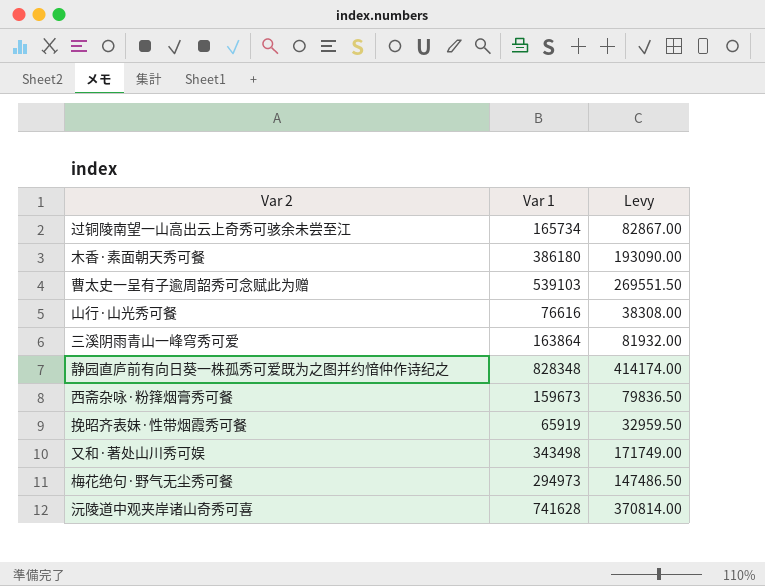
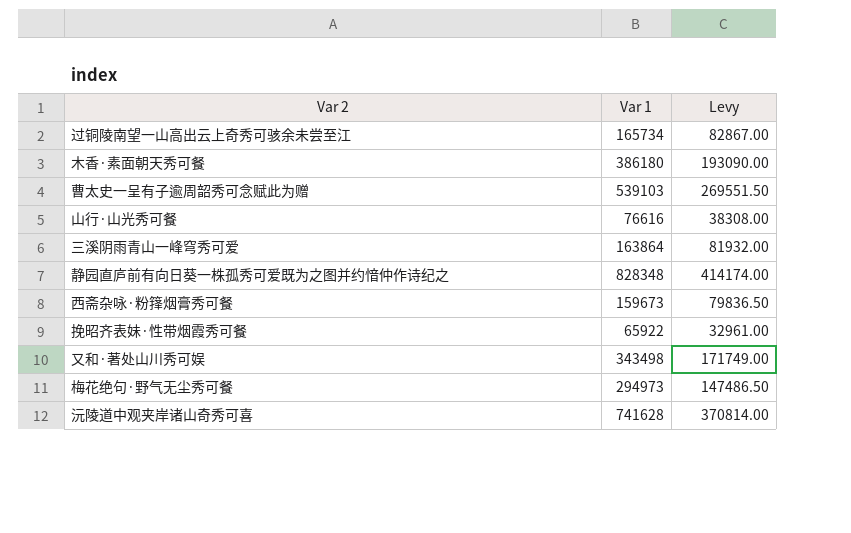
挽昭齐表妹·性带烟霞秀可餐 | Var 1: 65919 -> 65922
挽昭齐表妹·性带烟霞秀可餐 | Levy: 32959.50 -> 32961.00

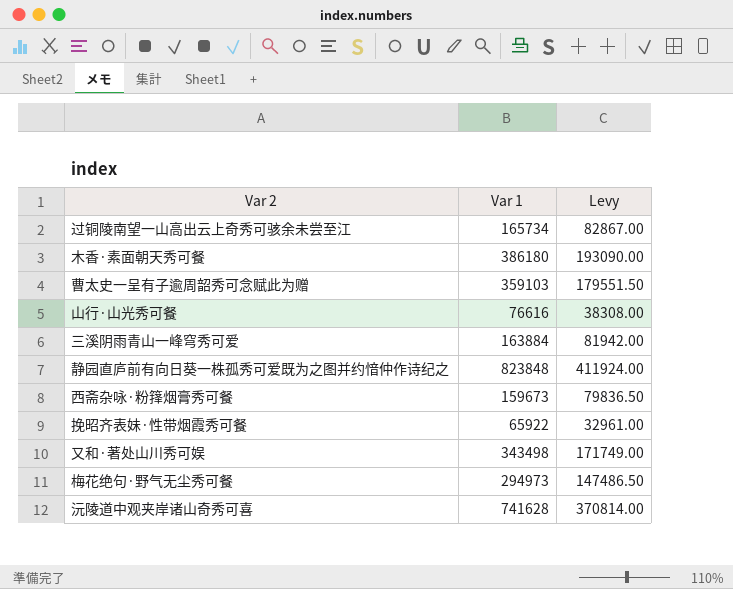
曹太史一呈有子逾周韶秀可念赋此为赠 | Var 1: 539103 -> 359103
曹太史一呈有子逾周韶秀可念赋此为赠 | Levy: 269551.50 -> 179551.50
三溪阴雨青山一峰穹秀可爱 | Var 1: 163864 -> 163884
三溪阴雨青山一峰穹秀可爱 | Levy: 81932.00 -> 81942.00
静园直庐前有向日葵一株孤秀可爱既为之图并约愔仲作诗纪之 | Var 1: 828348 -> 823848
静园直庐前有向日葵一株孤秀可爱既为之图并约愔仲作诗纪之 | Levy: 414174.00 -> 411924.00

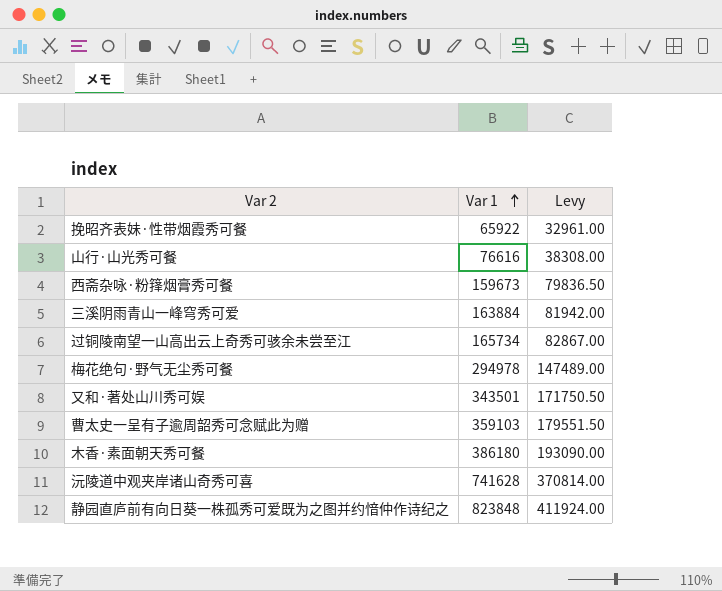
row order: none -> Var 1 ascending
梅花绝句·野气无尘秀可餐 | Var 1: 294973 -> 294978
梅花绝句·野气无尘秀可餐 | Levy: 147486.50 -> 147489.00
又和·著处山川秀可娱 | Var 1: 343498 -> 343501
又和·著处山川秀可娱 | Levy: 171749.00 -> 171750.50

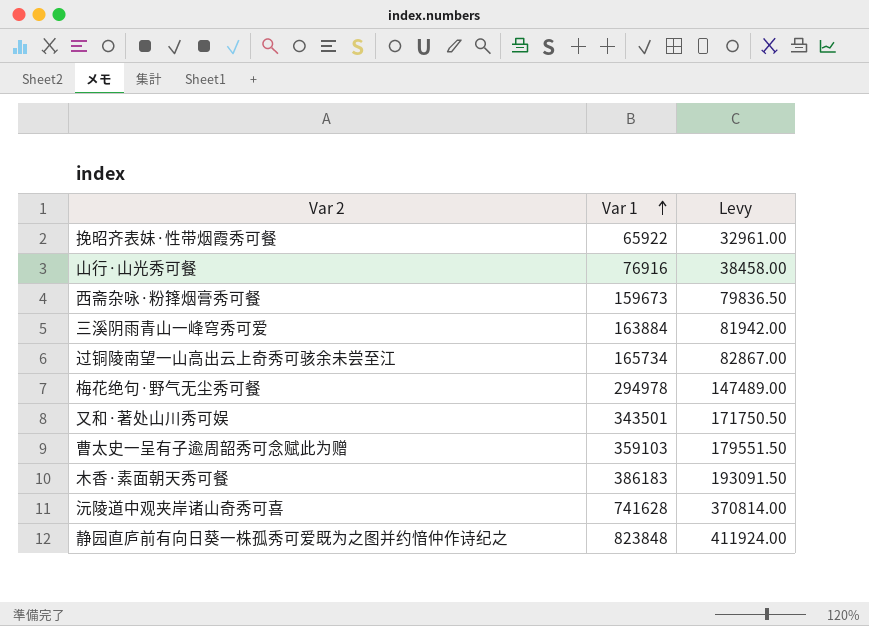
山行·山光秀可餐 | Var 1: 76616 -> 76916
山行·山光秀可餐 | Levy: 38308.00 -> 38458.00
木香·素面朝天秀可餐 | Var 1: 386180 -> 386183
木香·素面朝天秀可餐 | Levy: 193090.00 -> 193091.50

